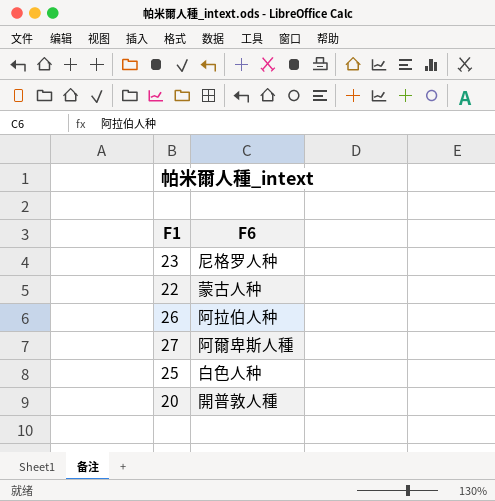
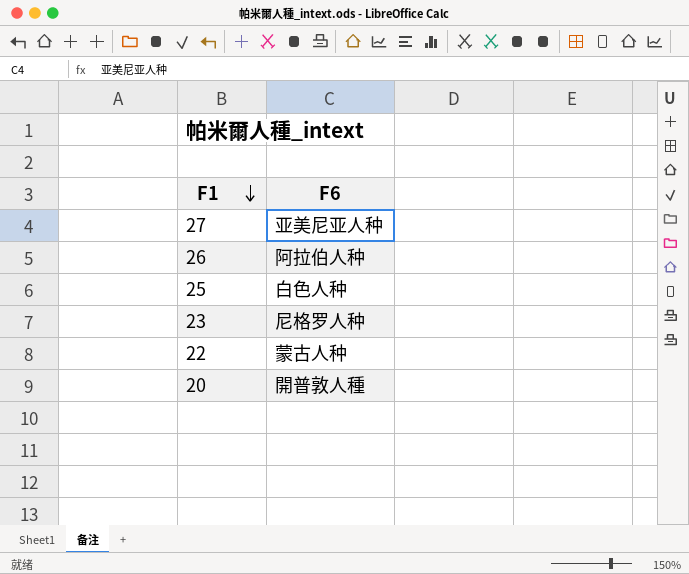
row order: none -> F1 descending
27 | F6: 阿爾卑斯人種 -> 亚美尼亚人种

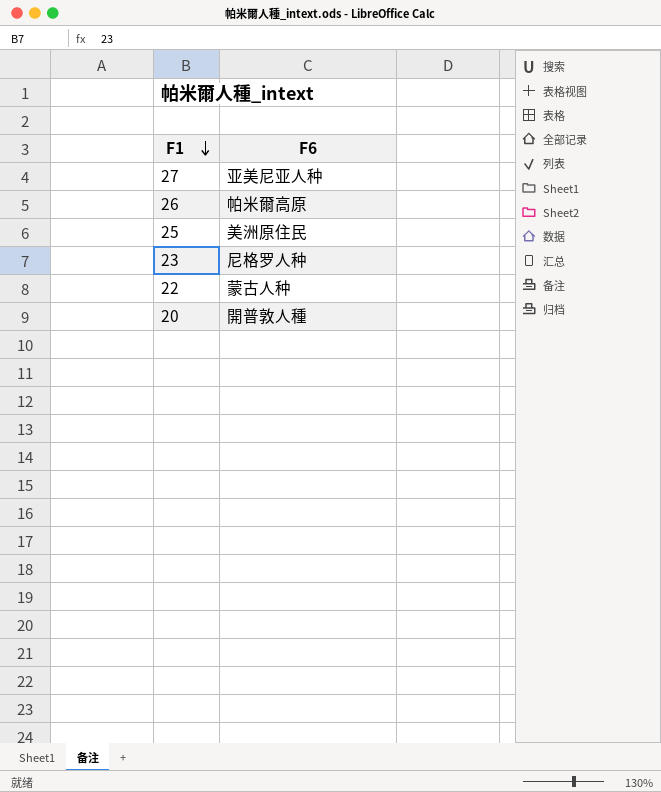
26 | F6: 阿拉伯人种 -> 帕米爾高原
25 | F6: 白色人种 -> 美洲原住民

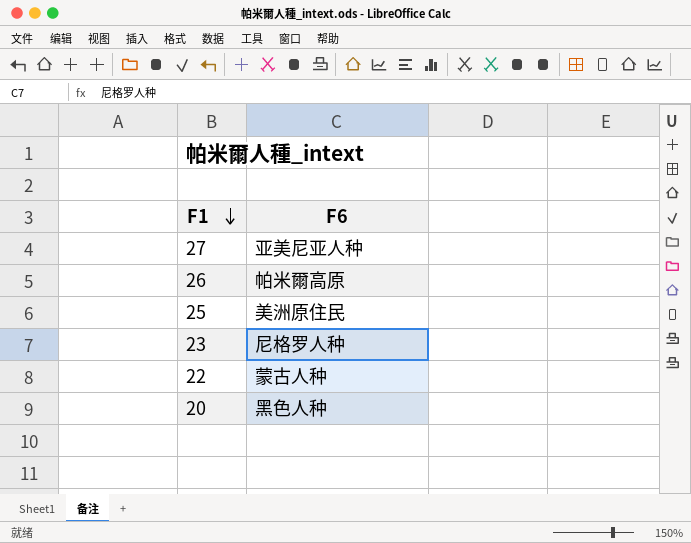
20 | F6: 開普敦人種 -> 黑色人种

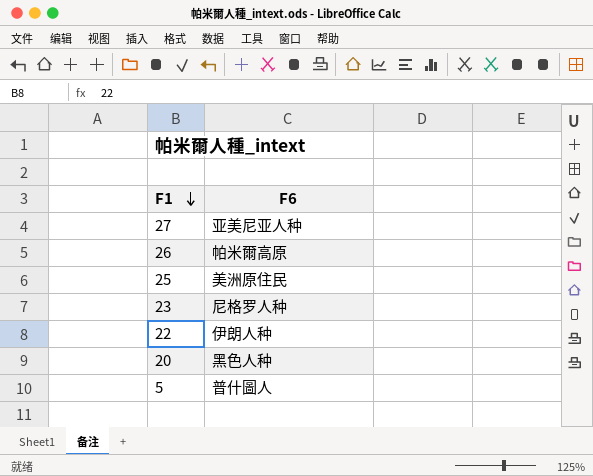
22 | F6: 蒙古人种 -> 伊朗人种
row 5: none -> 普什圖人

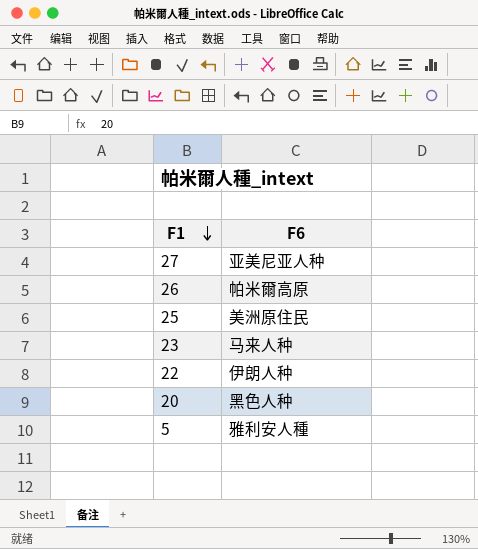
23 | F6: 尼格罗人种 -> 马来人种
5 | F6: 普什圖人 -> 雅利安人種

